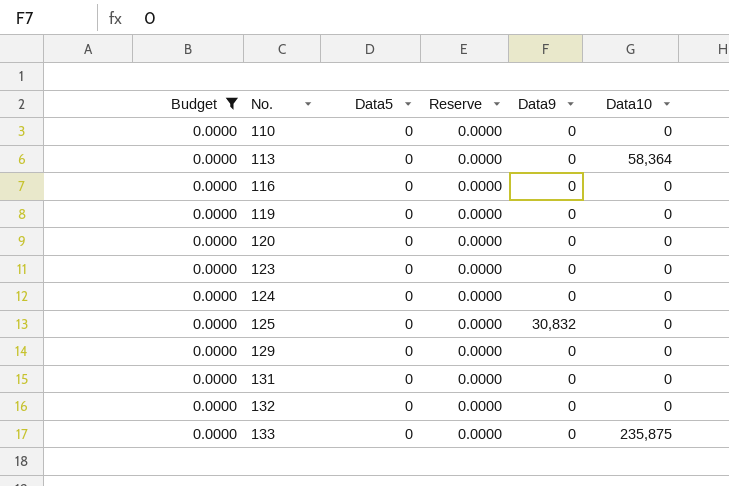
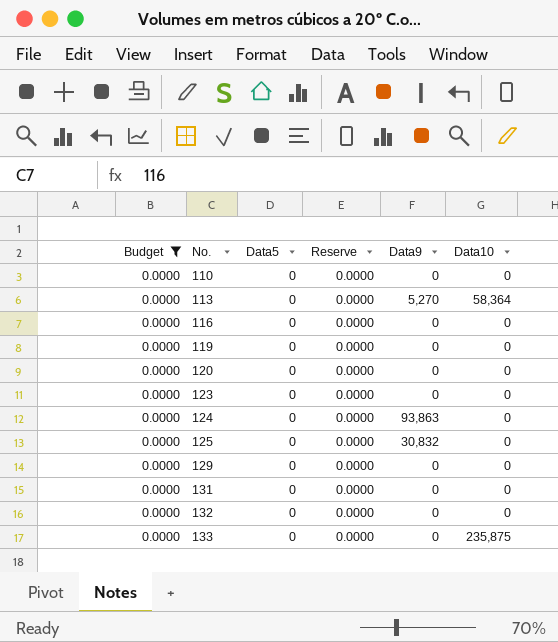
113 | Data9: 0 -> 5,270
124 | Data9: 0 -> 93,863

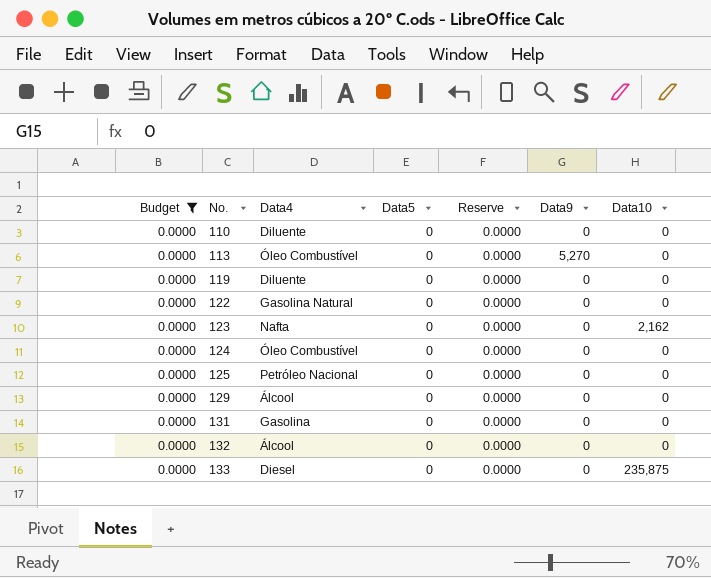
column Data4 | position: none -> 3
row 116: 0.0000 | 0 | 0.0000 | 0 | 0 -> none
row 120: 0.0000 | 0 | 0.0000 | 0 | 0 -> none
113 | Data10: 58,364 -> 0
row 122: none -> 0.0000 | Gasolina Natural | 0 | 0.0000 | 0 | 0
123 | Data10: 0 -> 2,162
124 | Data9: 93,863 -> 0
125 | Data9: 30,832 -> 0

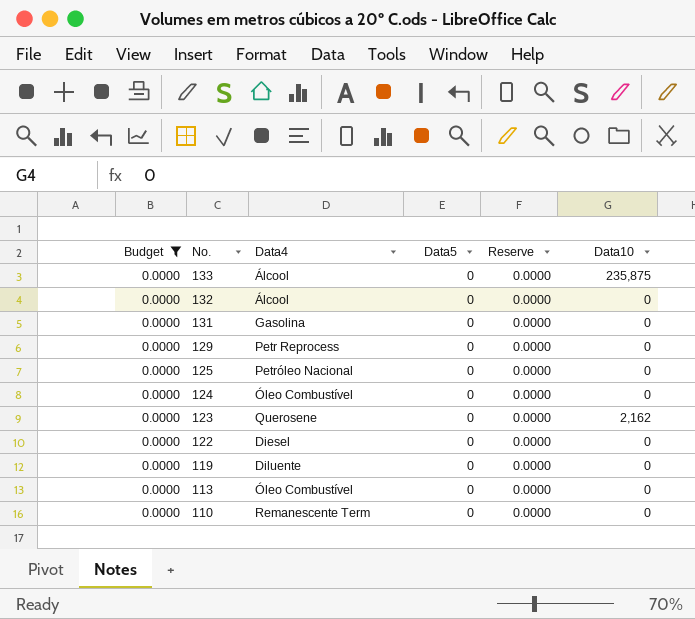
row order: No. ascending -> No. descending
column Data9 | position: 6 -> none
133 | Data4: Diesel -> Álcool
129 | Data4: Álcool -> Petr Reprocess
123 | Data4: Nafta -> Querosene
122 | Data4: Gasolina Natural -> Diesel
110 | Data4: Diluente -> Remanescente Term

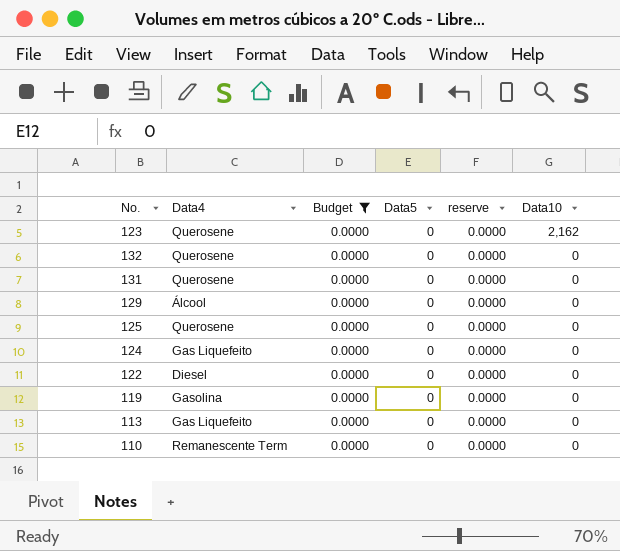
row order: No. descending -> Data10 descending
column Budget | position: 1 -> 3
column name: Reserve -> reserve
row 133: 0.0000 | Álcool | 0 | 0.0000 | 235,875 -> none
132 | Data4: Álcool -> Querosene
131 | Data4: Gasolina -> Querosene
129 | Data4: Petr Reprocess -> Álcool
125 | Data4: Petróleo Nacional -> Querosene
124 | Data4: Óleo Combustível -> Gas Liquefeito
119 | Data4: Diluente -> Gasolina
113 | Data4: Óleo Combustível -> Gas Liquefeito

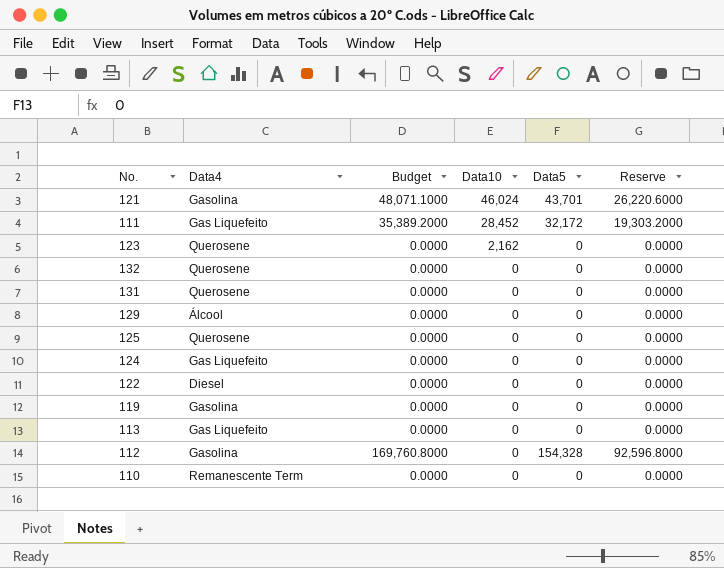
filter: Budget = 0.0000 -> none
column Data10 | position: 6 -> 4
column name: reserve -> Reserve

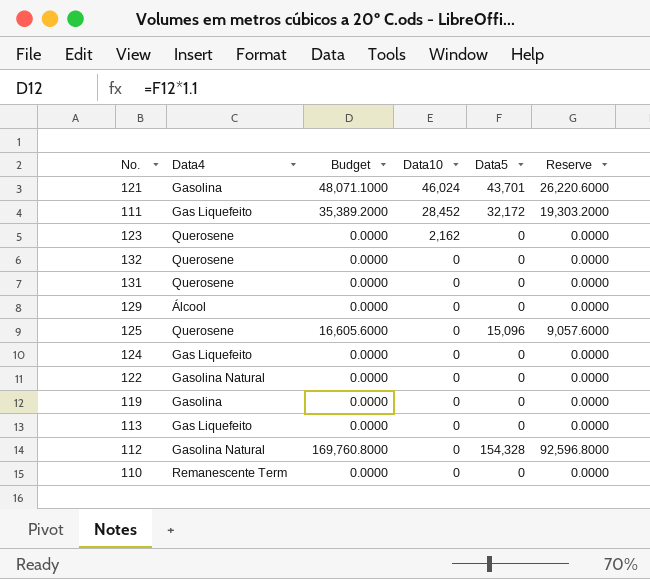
125 | Budget: 0.0000 -> 16,605.6000
125 | Data5: 0 -> 15,096
125 | Reserve: 0.0000 -> 9,057.6000
122 | Data4: Diesel -> Gasolina Natural
112 | Data4: Gasolina -> Gasolina Natural

